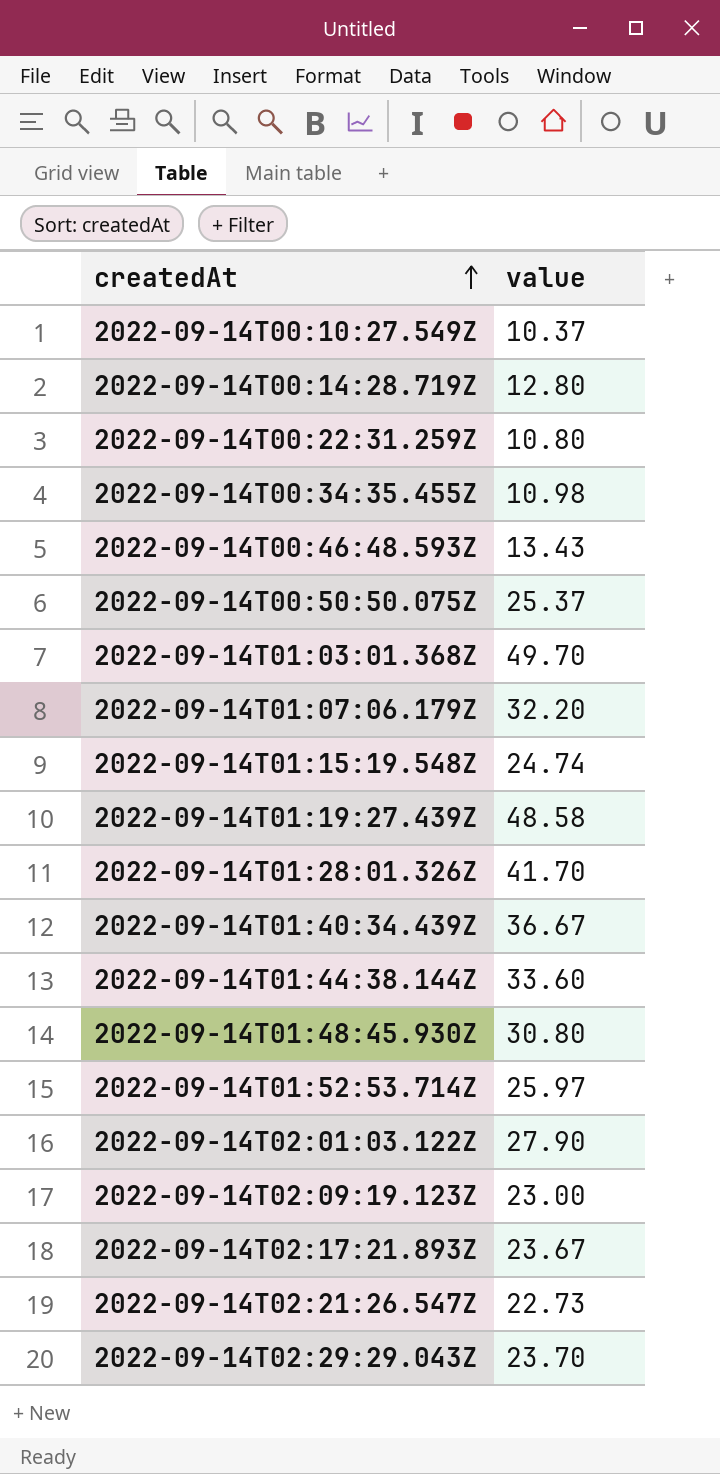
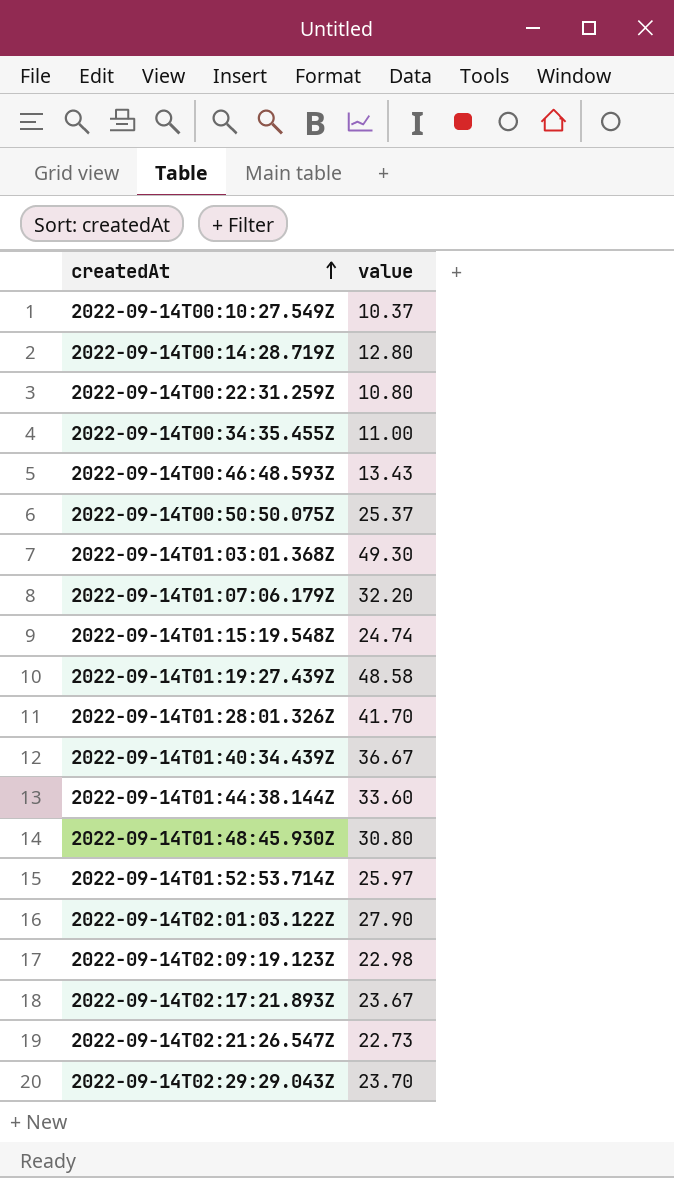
2022-09-14T00:34:35.455Z | value: 10.98 -> 11.00
2022-09-14T01:03:01.368Z | value: 49.70 -> 49.30
2022-09-14T02:09:19.123Z | value: 23.00 -> 22.98

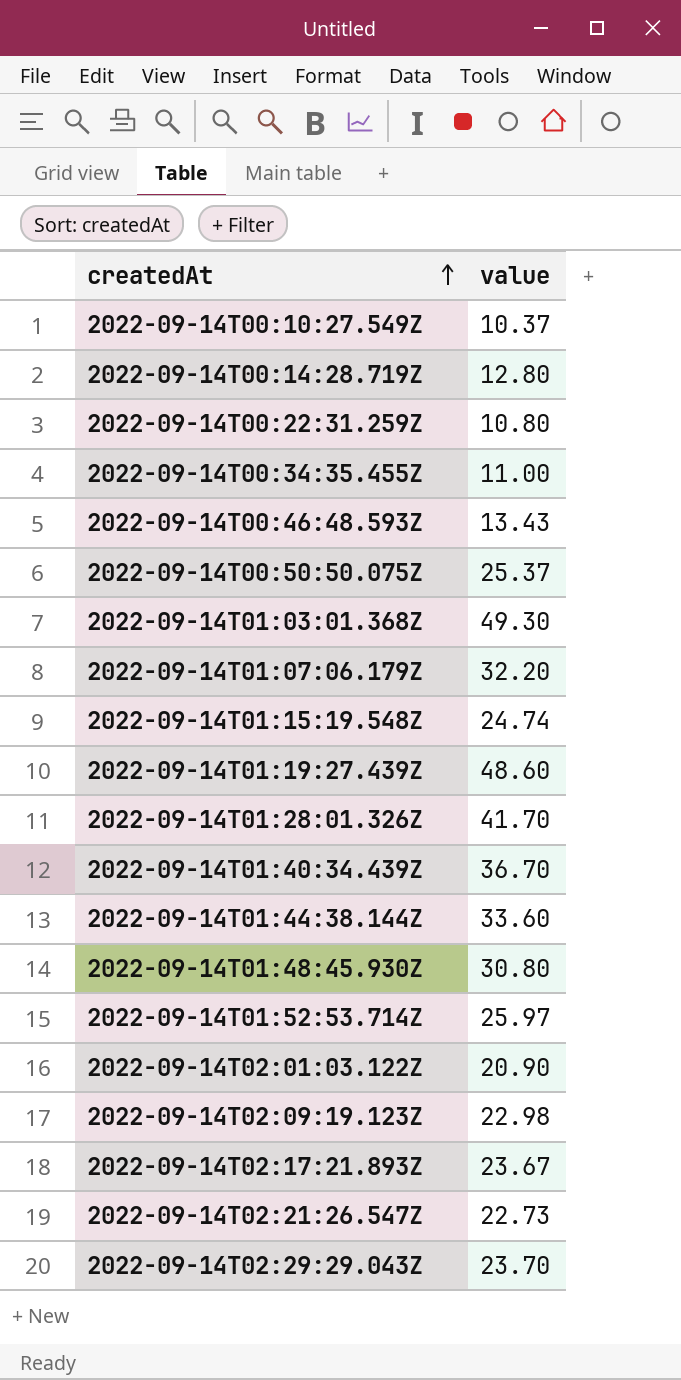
2022-09-14T01:19:27.439Z | value: 48.58 -> 48.60
2022-09-14T01:40:34.439Z | value: 36.67 -> 36.70
2022-09-14T02:01:03.122Z | value: 27.90 -> 20.90

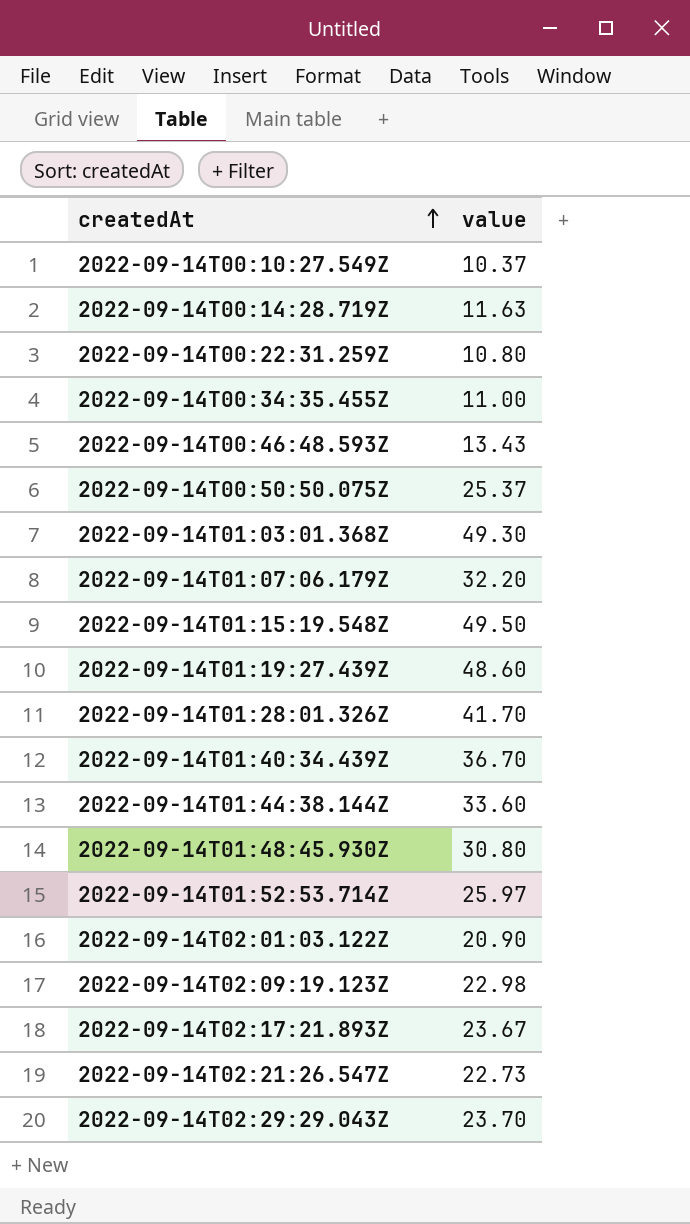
2022-09-14T00:14:28.719Z | value: 12.80 -> 11.63
2022-09-14T01:15:19.548Z | value: 24.74 -> 49.50

